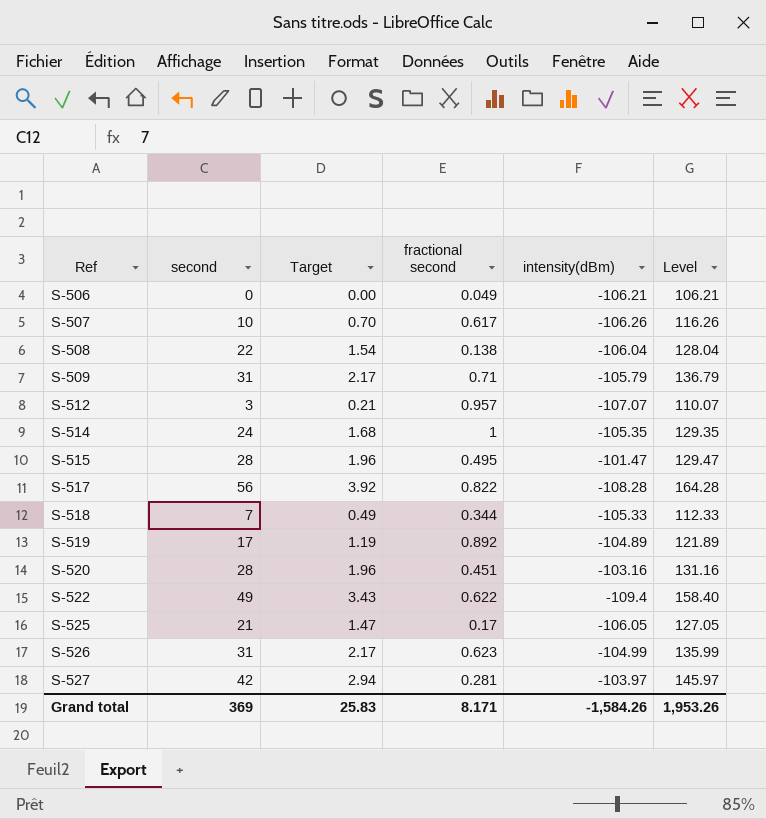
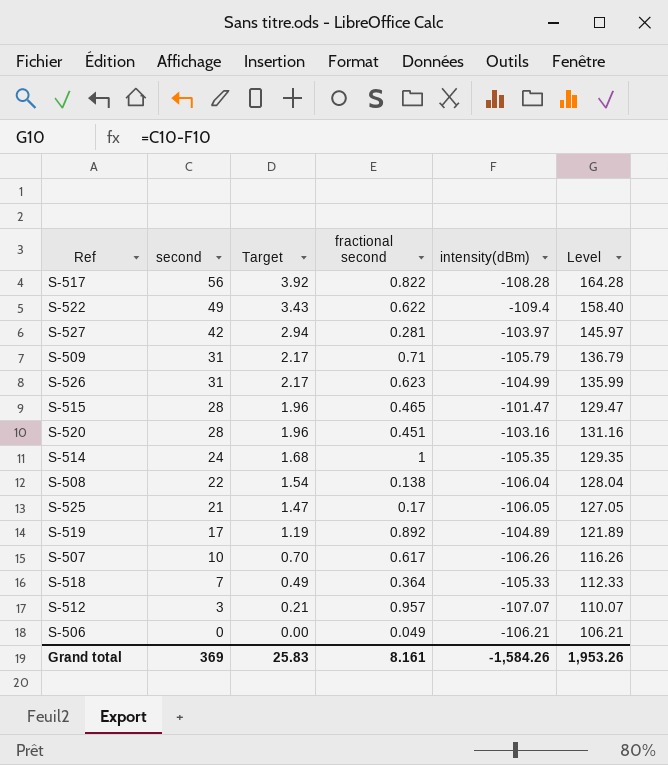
row order: Ref ascending -> second descending
S-515 | fractional second: 0.495 -> 0.465
S-518 | fractional second: 0.344 -> 0.364
Grand total | fractional second: 8.171 -> 8.161

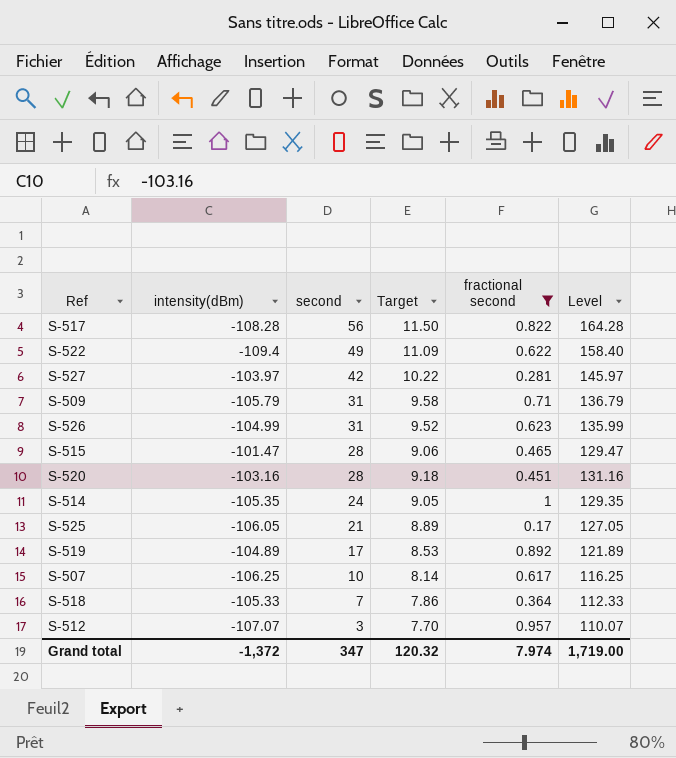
filter: none -> fractional second >= 0.17
column intensity(dBm) | position: 5 -> 2
column Target | formula: [second] * 0.07 -> [Level] * 0.07
S-507 | intensity(dBm): -106.26 -> -106.25
S-507 | Level: 116.26 -> 116.25
Grand total | intensity(dBm): -1,584.26 -> -1,372
Grand total | second: 369 -> 347
Grand total | Target: 25.83 -> 120.32
Grand total | fractional second: 8.161 -> 7.974
Grand total | Level: 1,953.26 -> 1,719.00

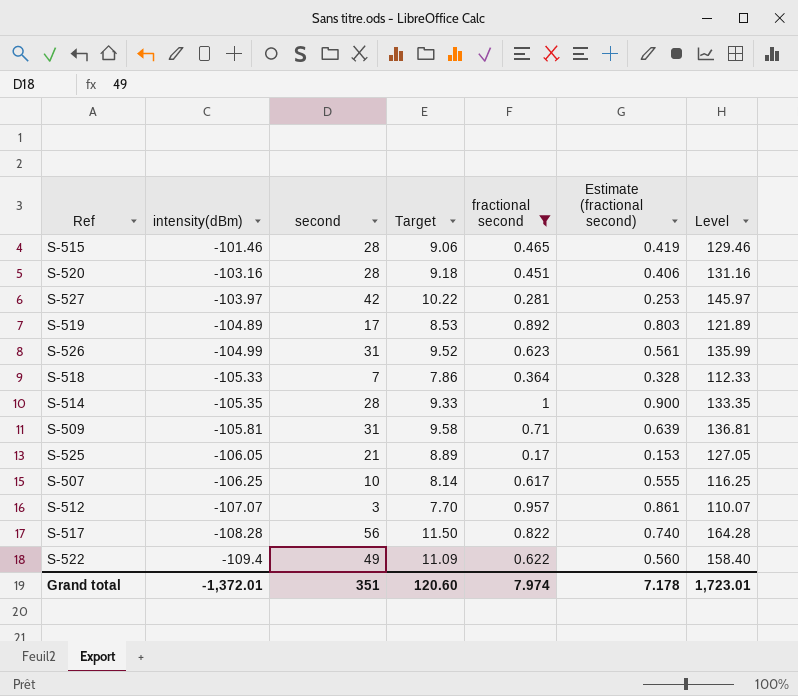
row order: second descending -> intensity(dBm) descending
column Estimate (fractional second) | formula: none -> [fractional second] * 0.9
S-515 | intensity(dBm): -101.47 -> -101.46
S-515 | Level: 129.47 -> 129.46
S-514 | second: 24 -> 28
S-514 | Target: 9.05 -> 9.33
S-514 | Level: 129.35 -> 133.35
S-509 | intensity(dBm): -105.79 -> -105.81
S-509 | Level: 136.79 -> 136.81
Grand total | intensity(dBm): -1,372 -> -1,372.01
Grand total | second: 347 -> 351
Grand total | Target: 120.32 -> 120.60
Grand total | Level: 1,719.00 -> 1,723.01

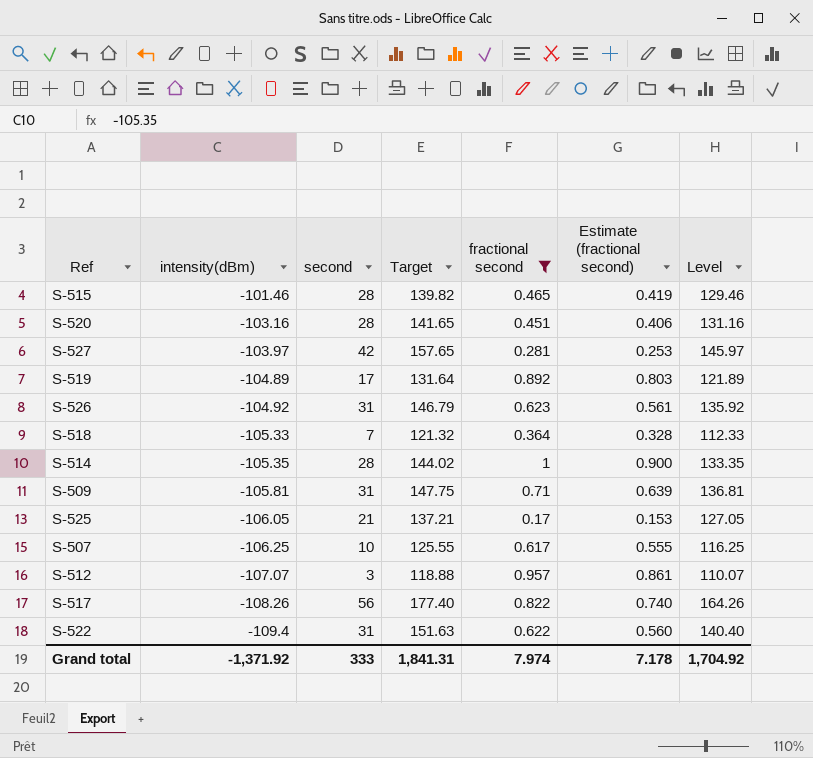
column Target | formula: [Level] * 0.07 -> [Level] * 1.08
S-526 | intensity(dBm): -104.99 -> -104.92
S-526 | Level: 135.99 -> 135.92
S-517 | intensity(dBm): -108.28 -> -108.26
S-517 | Level: 164.28 -> 164.26
S-522 | second: 49 -> 31
S-522 | Level: 158.40 -> 140.40
Grand total | intensity(dBm): -1,372.01 -> -1,371.92
Grand total | second: 351 -> 333
Grand total | Target: 120.60 -> 1,841.31
Grand total | Level: 1,723.01 -> 1,704.92

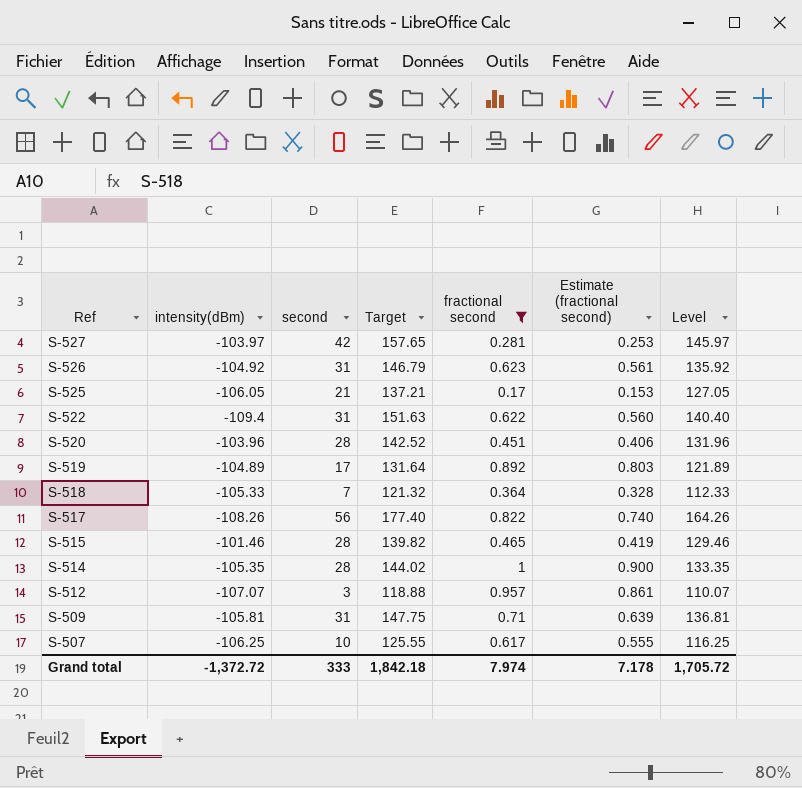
row order: intensity(dBm) descending -> Ref descending
S-520 | intensity(dBm): -103.16 -> -103.96
S-520 | Target: 141.65 -> 142.52
S-520 | Level: 131.16 -> 131.96
Grand total | intensity(dBm): -1,371.92 -> -1,372.72
Grand total | Target: 1,841.31 -> 1,842.18
Grand total | Level: 1,704.92 -> 1,705.72

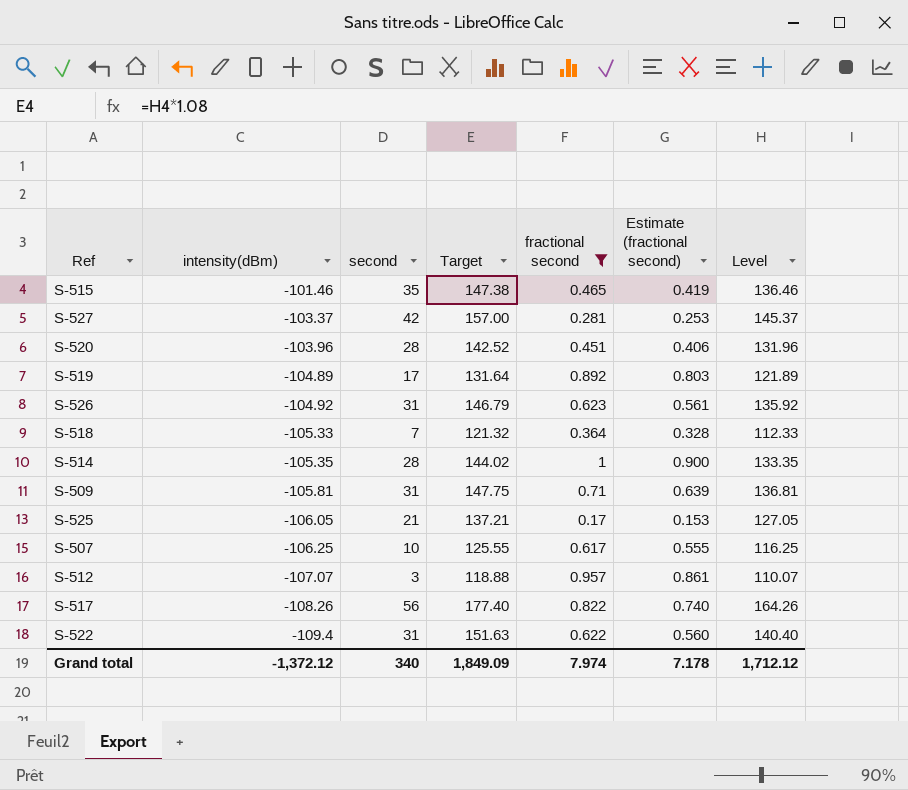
row order: Ref descending -> intensity(dBm) descending
S-515 | second: 28 -> 35
S-515 | Target: 139.82 -> 147.38
S-515 | Level: 129.46 -> 136.46
S-527 | intensity(dBm): -103.97 -> -103.37
S-527 | Target: 157.65 -> 157.00
S-527 | Level: 145.97 -> 145.37
Grand total | intensity(dBm): -1,372.72 -> -1,372.12
Grand total | second: 333 -> 340
Grand total | Target: 1,842.18 -> 1,849.09
Grand total | Level: 1,705.72 -> 1,712.12

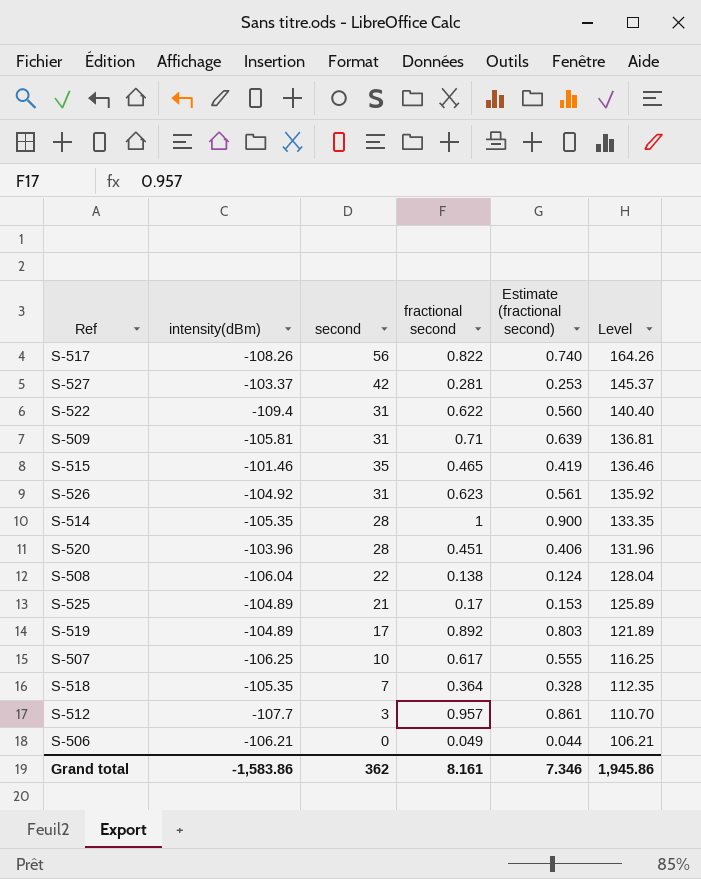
filter: fractional second >= 0.17 -> none
row order: intensity(dBm) descending -> Level descending
column Target | formula: [Level] * 1.08 -> none
S-525 | intensity(dBm): -106.05 -> -104.89
S-525 | Level: 127.05 -> 125.89
S-518 | intensity(dBm): -105.33 -> -105.35
S-518 | Level: 112.33 -> 112.35
S-512 | intensity(dBm): -107.07 -> -107.7
S-512 | Level: 110.07 -> 110.70
Grand total | intensity(dBm): -1,372.12 -> -1,583.86
Grand total | second: 340 -> 362
Grand total | fractional second: 7.974 -> 8.161
Grand total | Estimate (fractional second): 7.178 -> 7.346
Grand total | Level: 1,712.12 -> 1,945.86

